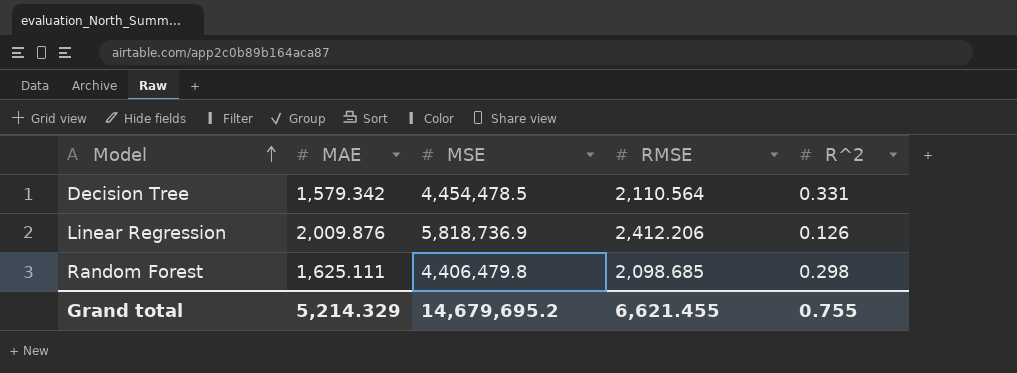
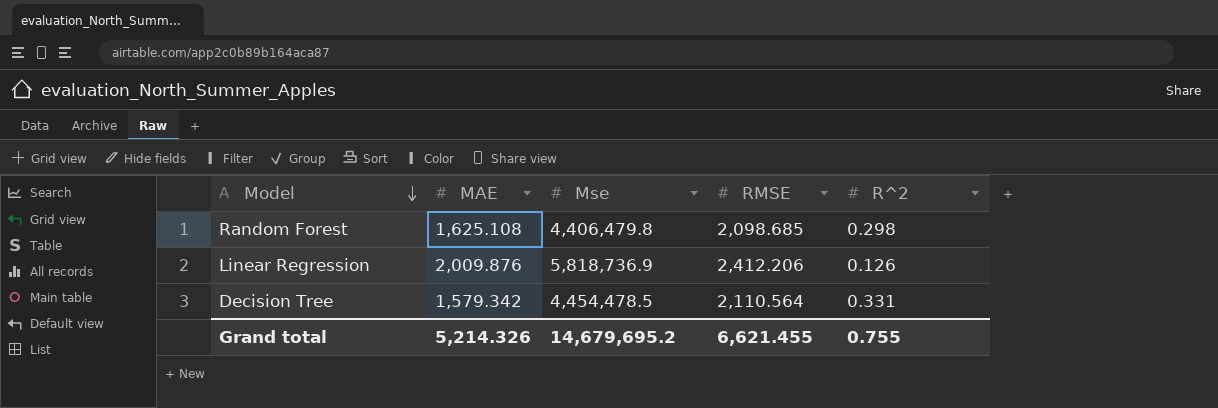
row order: Model ascending -> Model descending
column name: MSE -> Mse
Random Forest | MAE: 1,625.111 -> 1,625.108
Grand total | MAE: 5,214.329 -> 5,214.326

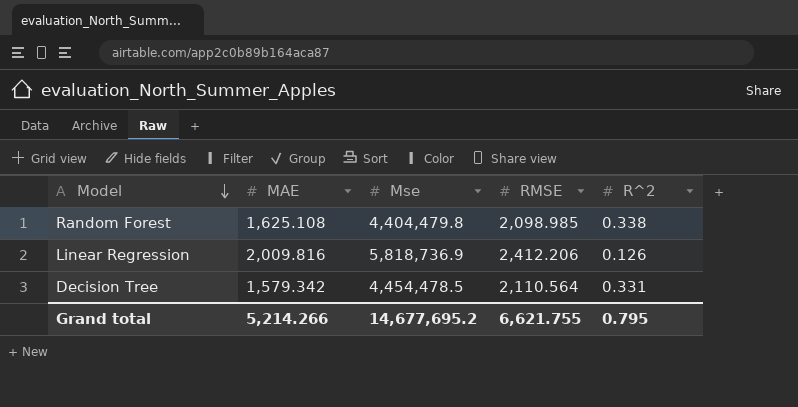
Random Forest | Mse: 4,406,479.8 -> 4,404,479.8
Random Forest | RMSE: 2,098.685 -> 2,098.985
Random Forest | R^2: 0.298 -> 0.338
Linear Regression | MAE: 2,009.876 -> 2,009.816
Grand total | MAE: 5,214.326 -> 5,214.266
Grand total | Mse: 14,679,695.2 -> 14,677,695.2
Grand total | RMSE: 6,621.455 -> 6,621.755
Grand total | R^2: 0.755 -> 0.795

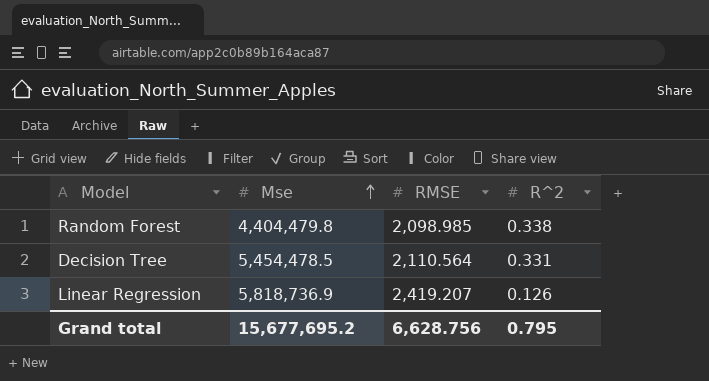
row order: Model descending -> Mse ascending
column MAE | position: 2 -> none
Decision Tree | Mse: 4,454,478.5 -> 5,454,478.5
Linear Regression | RMSE: 2,412.206 -> 2,419.207
Grand total | Mse: 14,677,695.2 -> 15,677,695.2
Grand total | RMSE: 6,621.755 -> 6,628.756

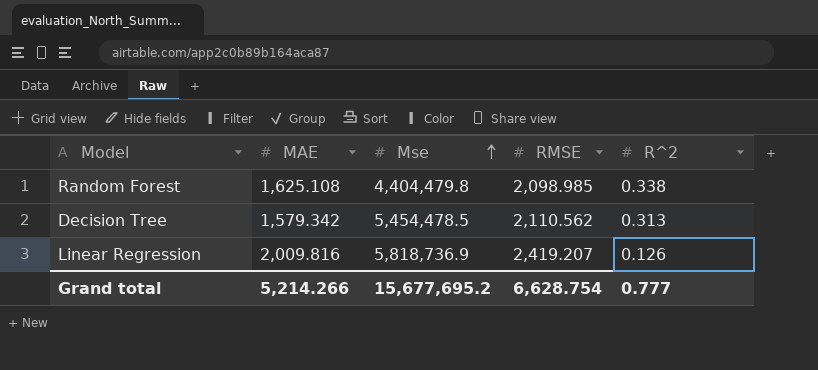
column MAE | position: none -> 2
Decision Tree | RMSE: 2,110.564 -> 2,110.562
Decision Tree | R^2: 0.331 -> 0.313
Grand total | RMSE: 6,628.756 -> 6,628.754
Grand total | R^2: 0.795 -> 0.777

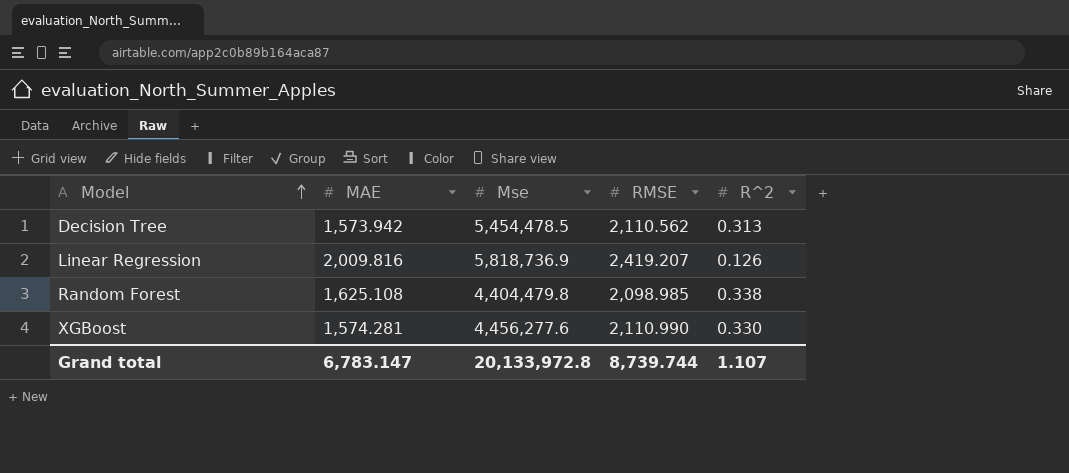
row order: Mse ascending -> Model ascending
Decision Tree | MAE: 1,579.342 -> 1,573.942
row XGBoost: none -> 1,574.281 | 4,456,277.6 | 2,110.990 | 0.330
Grand total | MAE: 5,214.266 -> 6,783.147
Grand total | Mse: 15,677,695.2 -> 20,133,972.8
Grand total | RMSE: 6,628.754 -> 8,739.744
Grand total | R^2: 0.777 -> 1.107

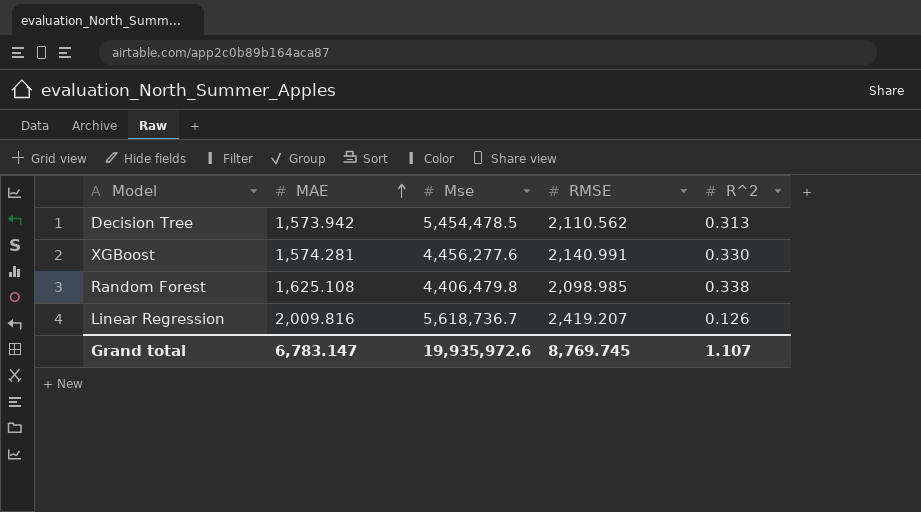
row order: Model ascending -> MAE ascending
XGBoost | RMSE: 2,110.990 -> 2,140.991
Random Forest | Mse: 4,404,479.8 -> 4,406,479.8
Linear Regression | Mse: 5,818,736.9 -> 5,618,736.7
Grand total | Mse: 20,133,972.8 -> 19,935,972.6
Grand total | RMSE: 8,739.744 -> 8,769.745

